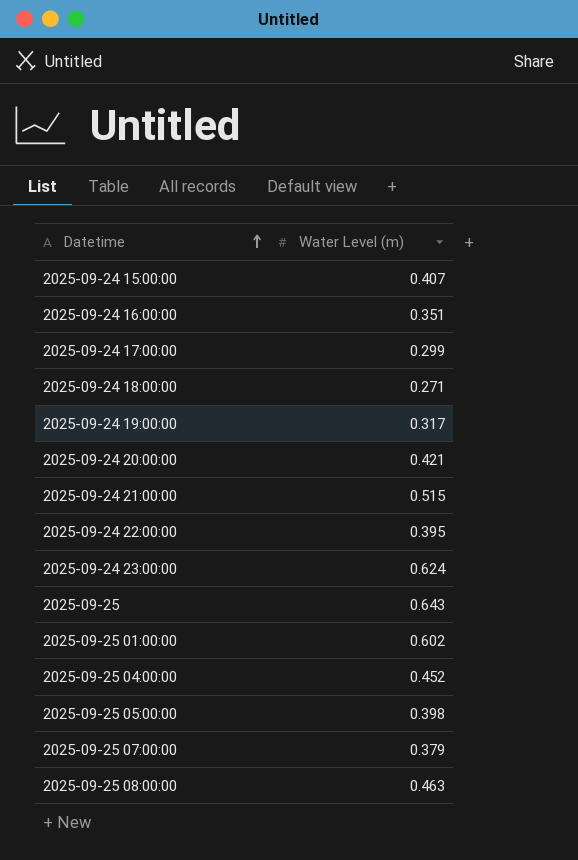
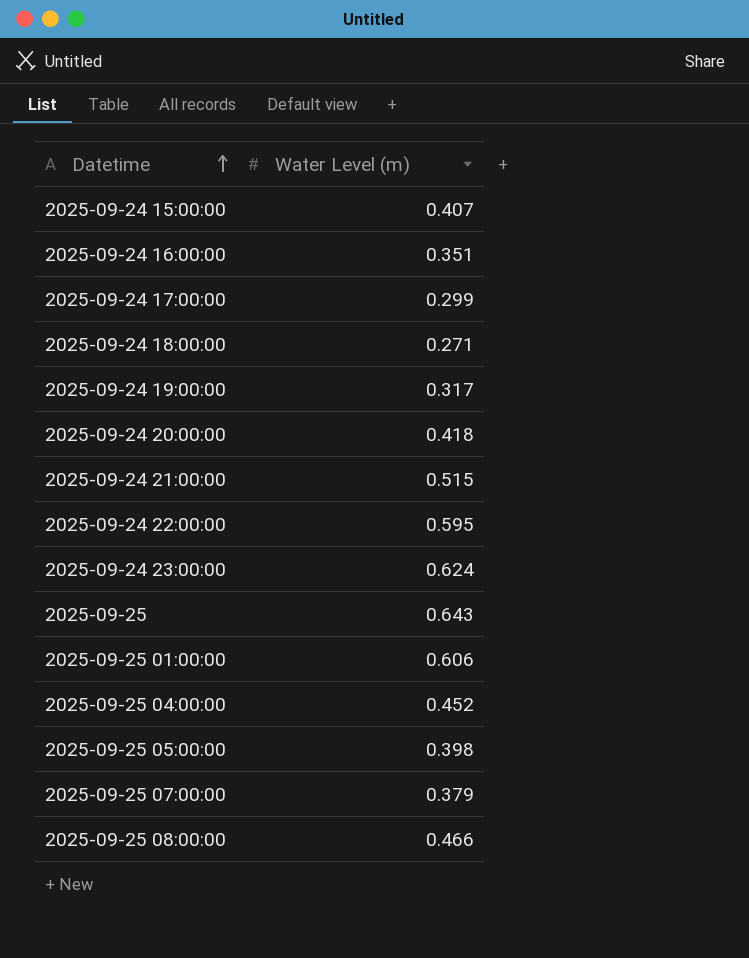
2025-09-24 20:00:00 | Water Level (m): 0.421 -> 0.418
2025-09-24 22:00:00 | Water Level (m): 0.395 -> 0.595
2025-09-25 01:00:00 | Water Level (m): 0.602 -> 0.606
2025-09-25 08:00:00 | Water Level (m): 0.463 -> 0.466

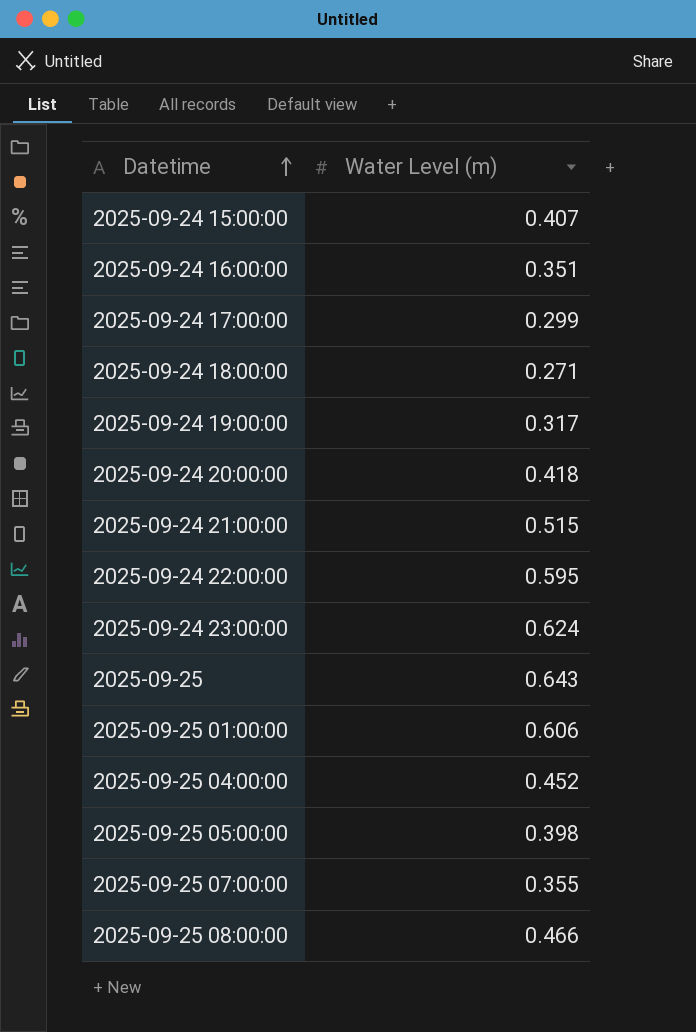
2025-09-25 07:00:00 | Water Level (m): 0.379 -> 0.355

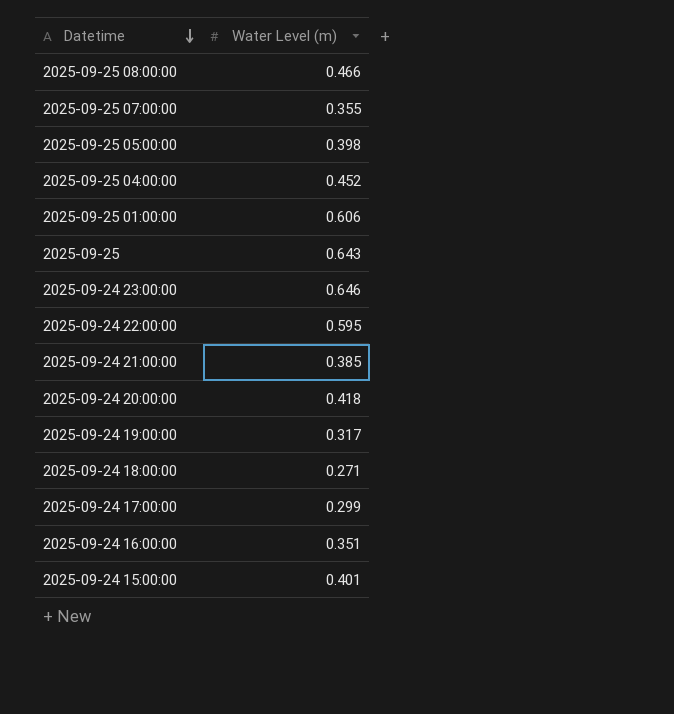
row order: Datetime ascending -> Datetime descending
2025-09-24 23:00:00 | Water Level (m): 0.624 -> 0.646
2025-09-24 21:00:00 | Water Level (m): 0.515 -> 0.385
2025-09-24 15:00:00 | Water Level (m): 0.407 -> 0.401

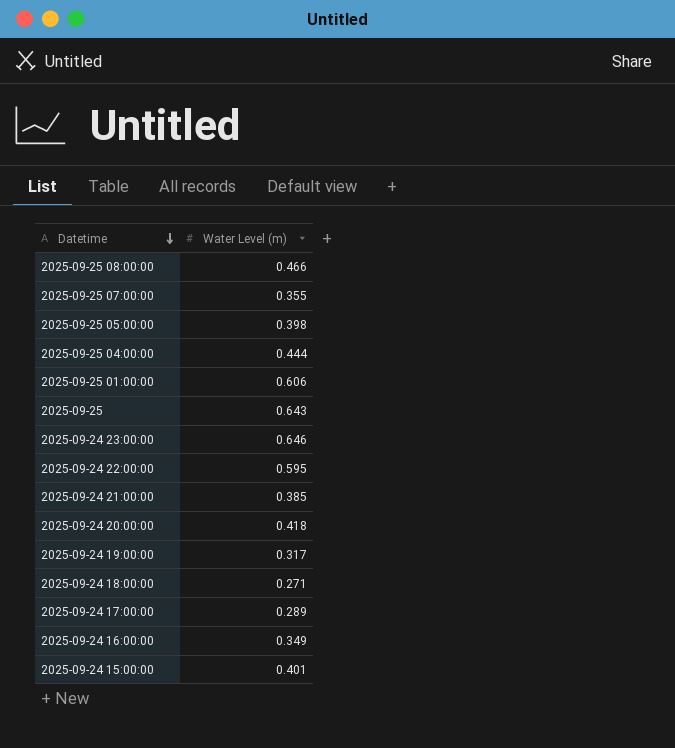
2025-09-25 04:00:00 | Water Level (m): 0.452 -> 0.444
2025-09-24 17:00:00 | Water Level (m): 0.299 -> 0.289
2025-09-24 16:00:00 | Water Level (m): 0.351 -> 0.349

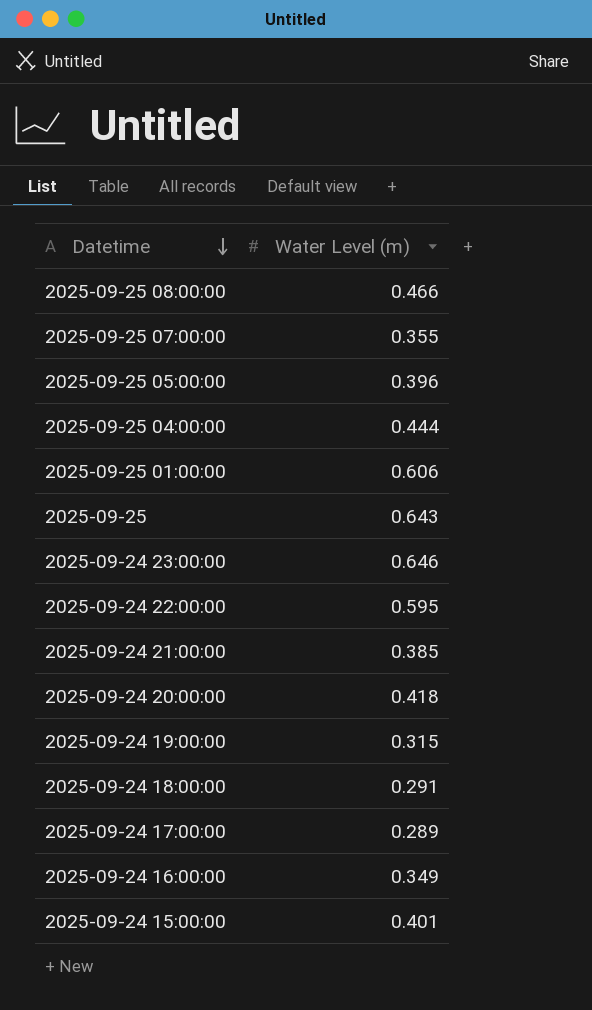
2025-09-25 05:00:00 | Water Level (m): 0.398 -> 0.396
2025-09-24 19:00:00 | Water Level (m): 0.317 -> 0.315
2025-09-24 18:00:00 | Water Level (m): 0.271 -> 0.291

